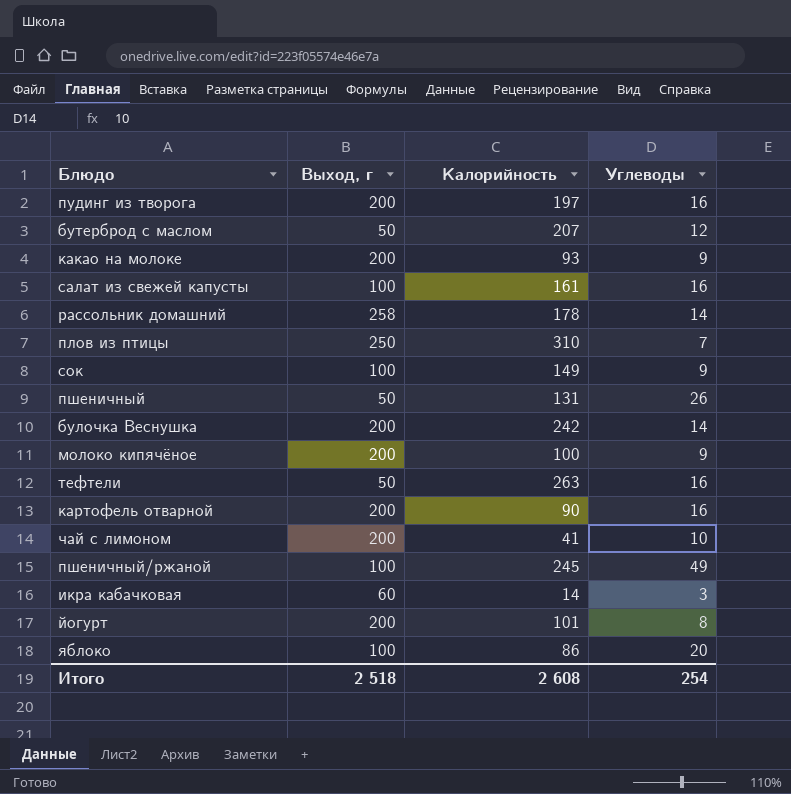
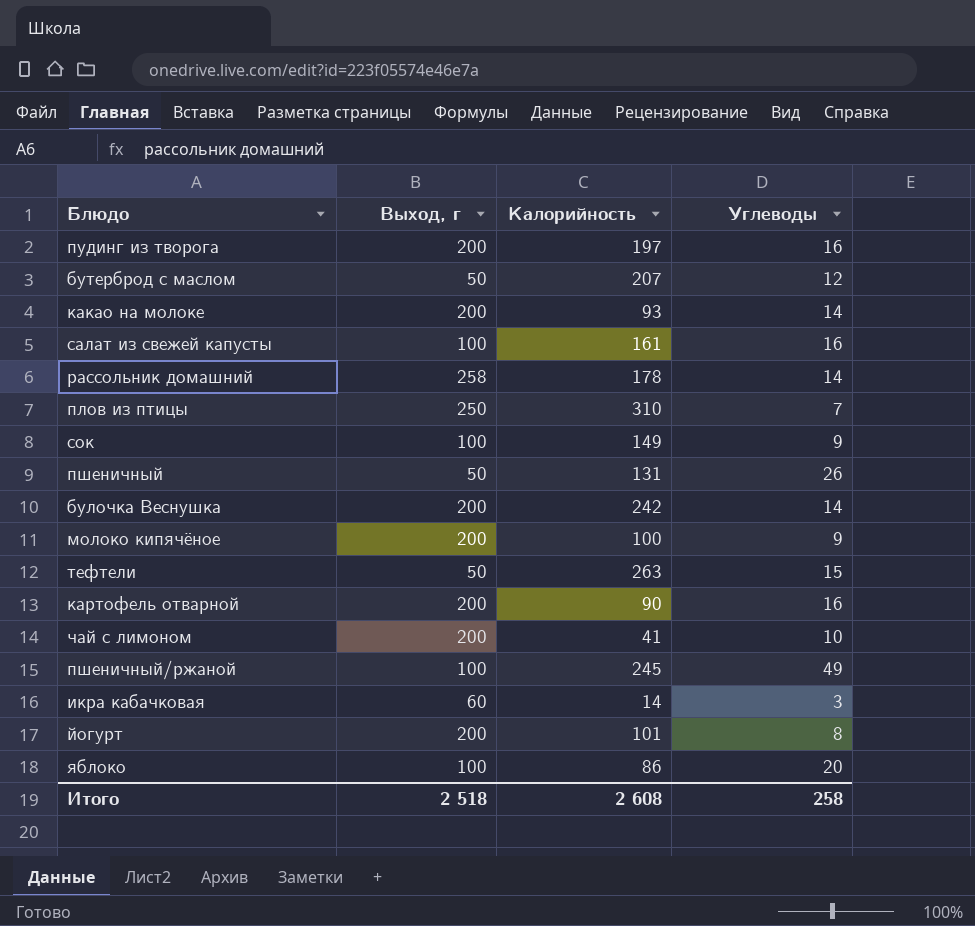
какао на молоке | Углеводы: 9 -> 14
тефтели | Углеводы: 16 -> 15
Итого | Углеводы: 254 -> 258

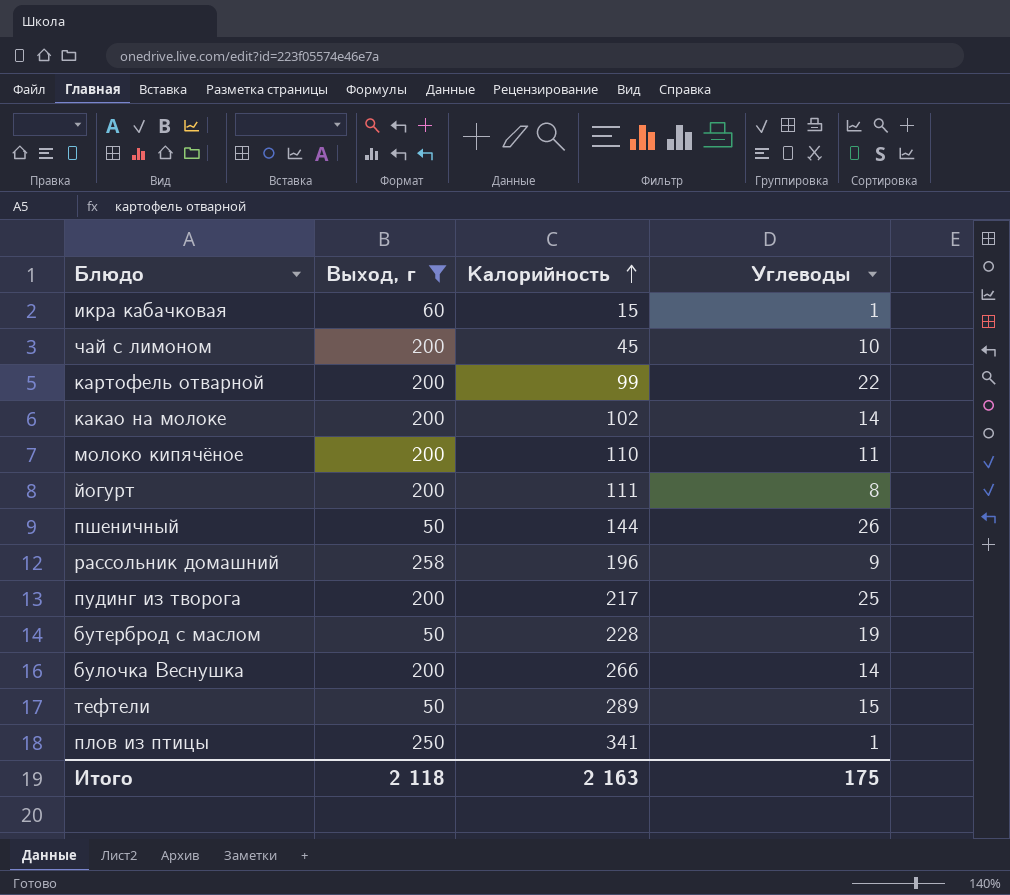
filter: none -> Выход, г != 100
row order: none -> Калорийность ascending
икра кабачковая | Калорийность: 14 -> 15
икра кабачковая | Углеводы: 3 -> 1
чай с лимоном | Калорийность: 41 -> 45
картофель отварной | Калорийность: 90 -> 99
картофель отварной | Углеводы: 16 -> 22
какао на молоке | Калорийность: 93 -> 102
молоко кипячёное | Калорийность: 100 -> 110
молоко кипячёное | Углеводы: 9 -> 11
йогурт | Калорийность: 101 -> 111
пшеничный | Калорийность: 131 -> 144
рассольник домашний | Калорийность: 178 -> 196
рассольник домашний | Углеводы: 14 -> 9
пудинг из творога | Калорийность: 197 -> 217
пудинг из творога | Углеводы: 16 -> 25
бутерброд с маслом | Калорийность: 207 -> 228
бутерброд с маслом | Углеводы: 12 -> 19
булочка Веснушка | Калорийность: 242 -> 266
тефтели | Калорийность: 263 -> 289
плов из птицы | Калорийность: 310 -> 341
плов из птицы | Углеводы: 7 -> 1
Итого | Выход, г: 2 518 -> 2 118
Итого | Калорийность: 2 608 -> 2 163
Итого | Углеводы: 258 -> 175

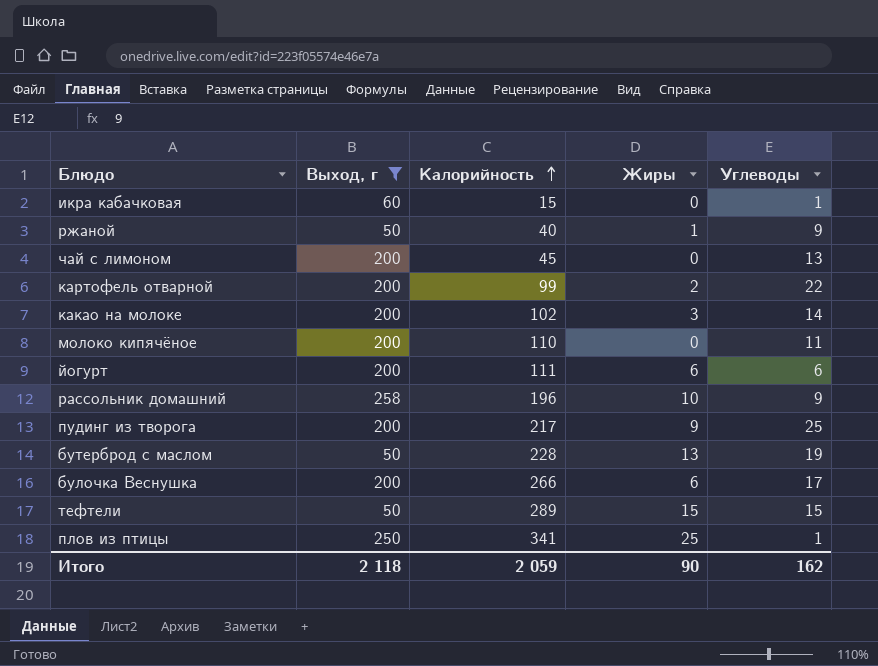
column Жиры | position: none -> 4
row пшеничный: 50 | 144 | 26 -> none
row ржаной: none -> 50 | 40 | 1 | 9
чай с лимоном | Углеводы: 10 -> 13
йогурт | Углеводы: 8 -> 6
булочка Веснушка | Углеводы: 14 -> 17
Итого | Калорийность: 2 163 -> 2 059
Итого | Углеводы: 175 -> 162

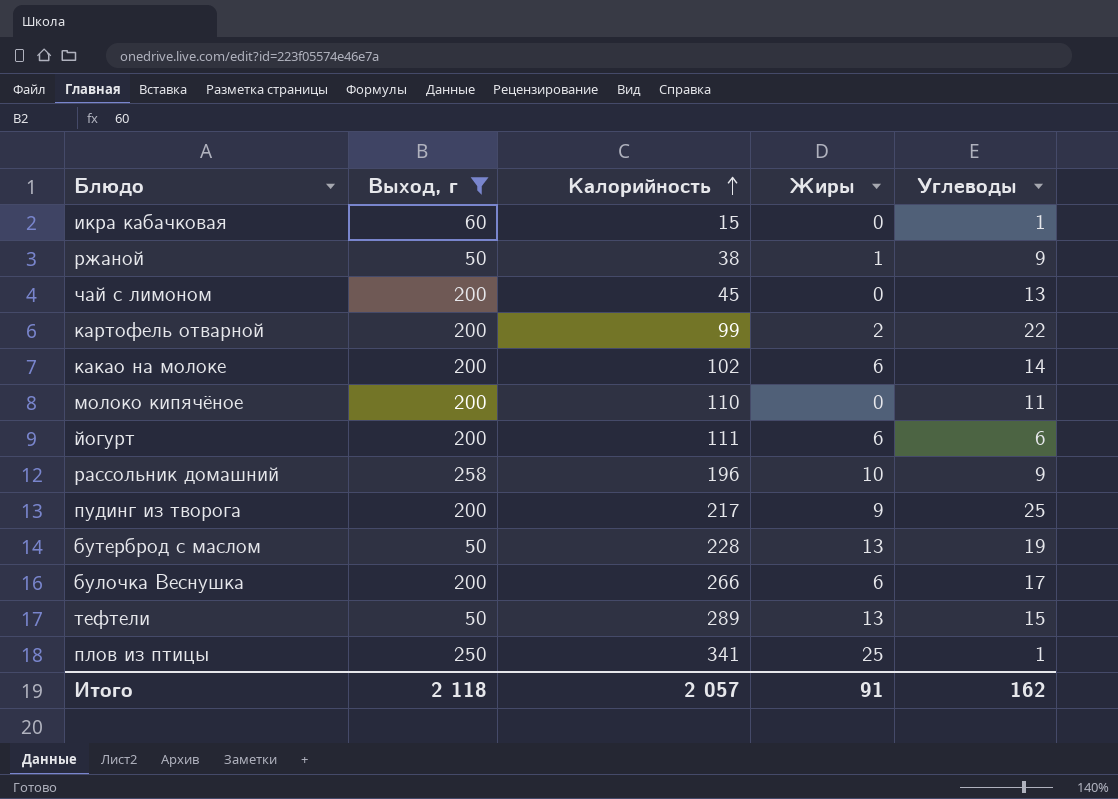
ржаной | Калорийность: 40 -> 38
какао на молоке | Жиры: 3 -> 6
тефтели | Жиры: 15 -> 13
Итого | Калорийность: 2 059 -> 2 057
Итого | Жиры: 90 -> 91

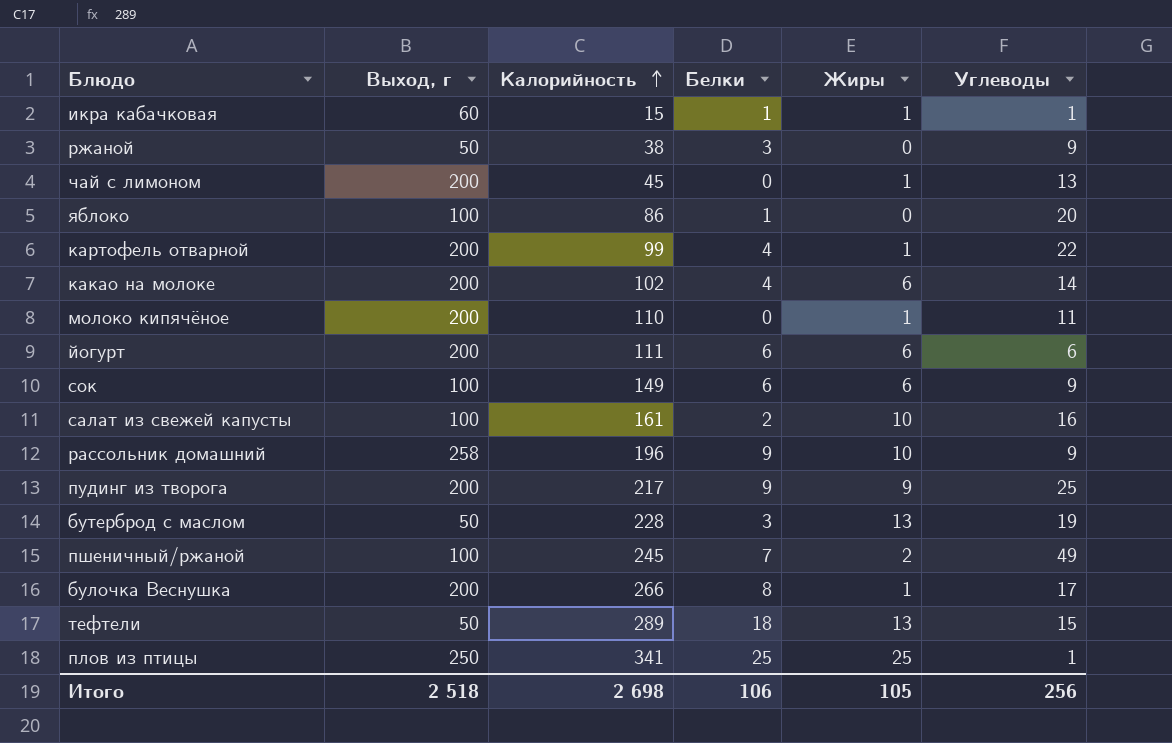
filter: Выход, г != 100 -> none
column Белки | position: none -> 4
икра кабачковая | Жиры: 0 -> 1
ржаной | Жиры: 1 -> 0
чай с лимоном | Жиры: 0 -> 1
картофель отварной | Жиры: 2 -> 1
молоко кипячёное | Жиры: 0 -> 1
булочка Веснушка | Жиры: 6 -> 1
Итого | Выход, г: 2 118 -> 2 518
Итого | Калорийность: 2 057 -> 2 698
Итого | Жиры: 91 -> 105
Итого | Углеводы: 162 -> 256

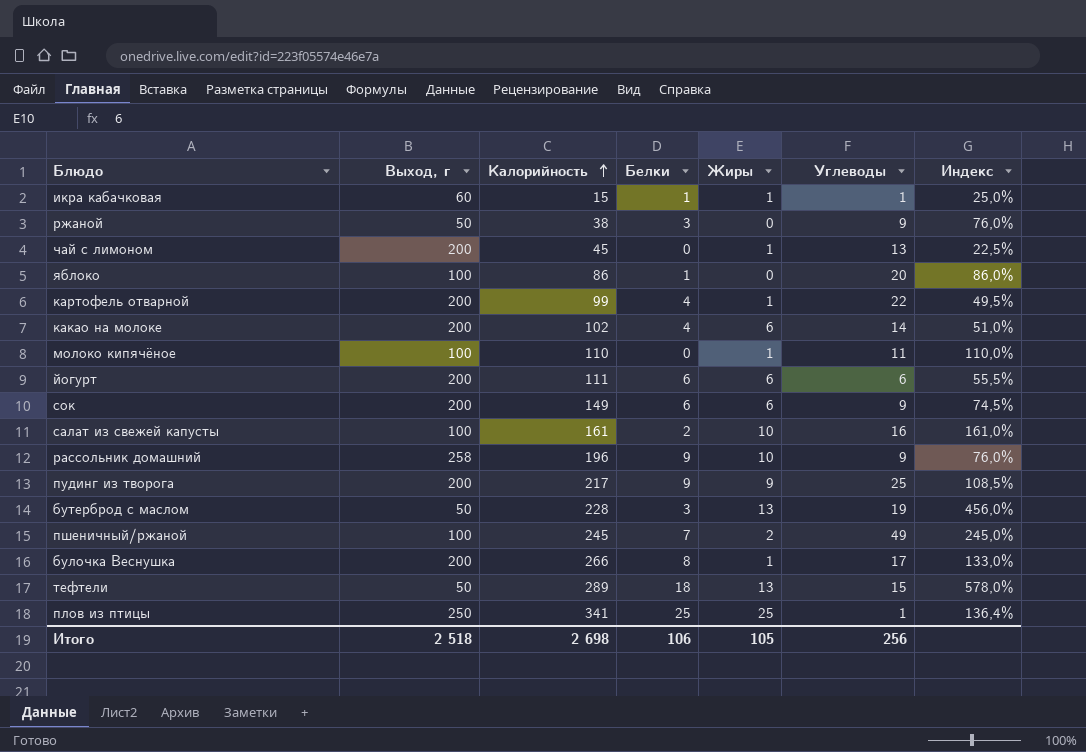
column Индекс | formula: none -> [Калорийность] / [Выход, г]
молоко кипячёное | Выход, г: 200 -> 100
сок | Выход, г: 100 -> 200

